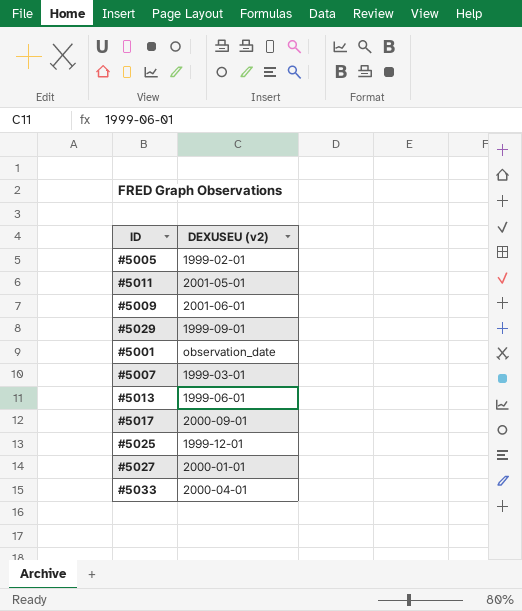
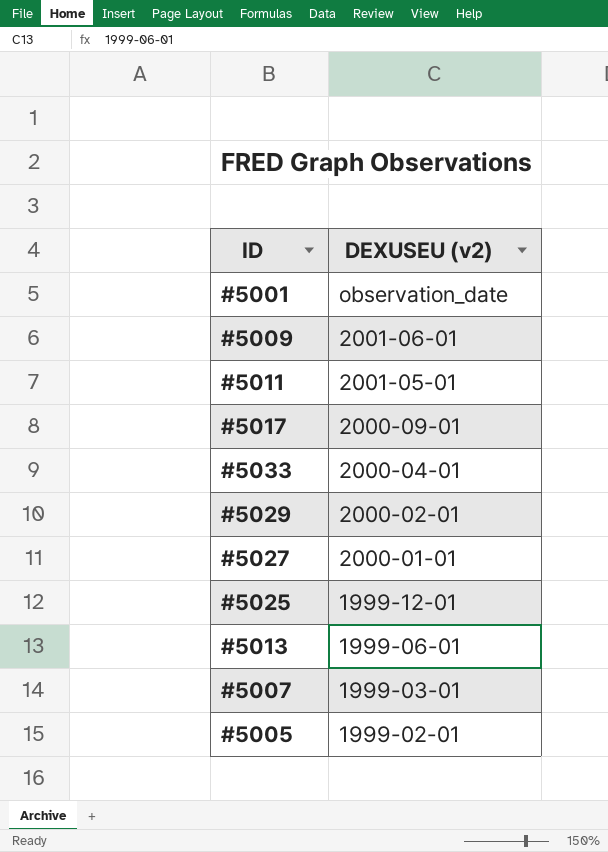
row order: none -> DEXUSEU (v2) descending
#5029 | DEXUSEU (v2): 1999-09-01 -> 2000-02-01

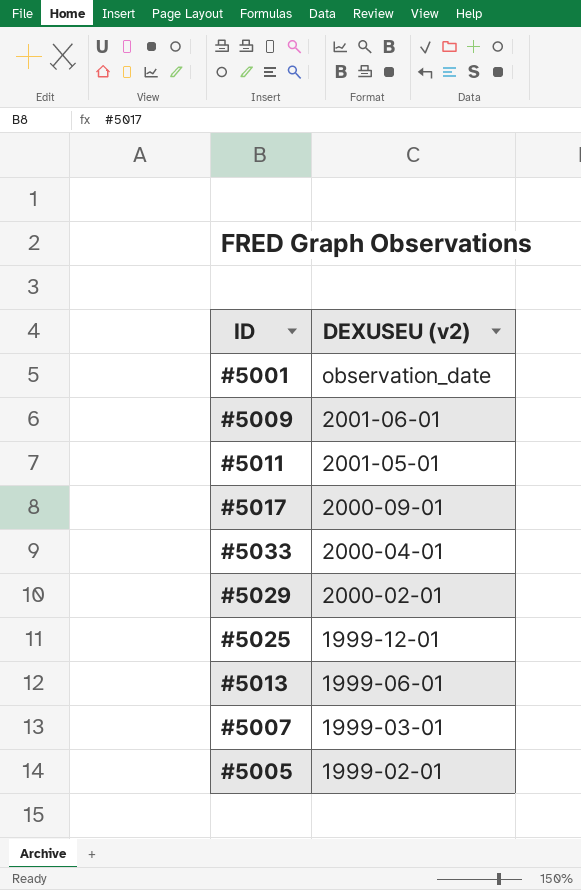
row #5027: 2000-01-01 -> none

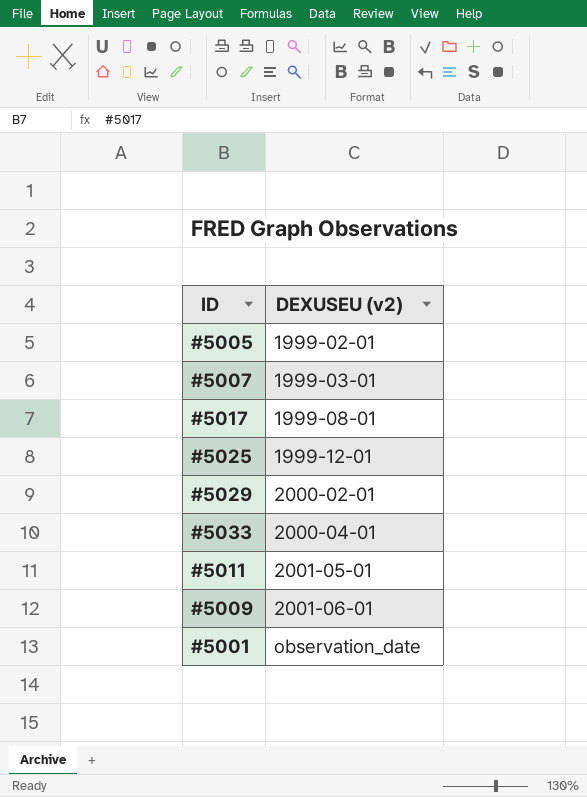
row order: DEXUSEU (v2) descending -> DEXUSEU (v2) ascending
row #5013: 1999-06-01 -> none
#5017 | DEXUSEU (v2): 2000-09-01 -> 1999-08-01

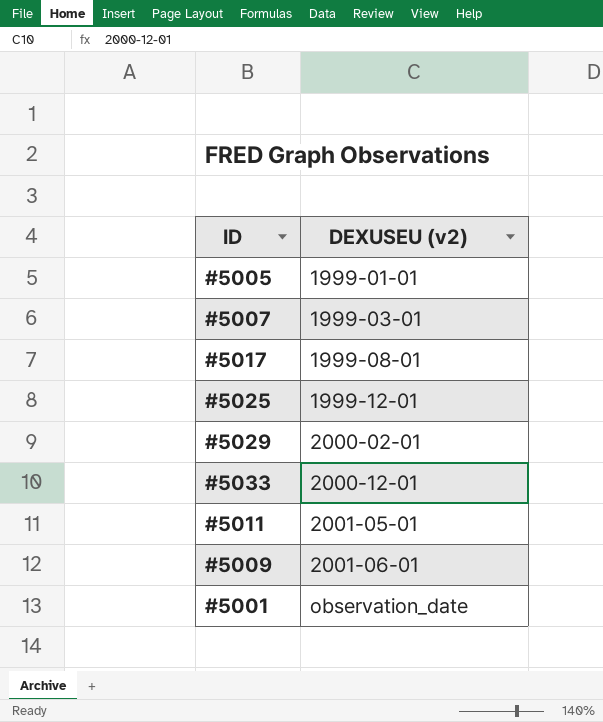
#5005 | DEXUSEU (v2): 1999-02-01 -> 1999-01-01
#5033 | DEXUSEU (v2): 2000-04-01 -> 2000-12-01

